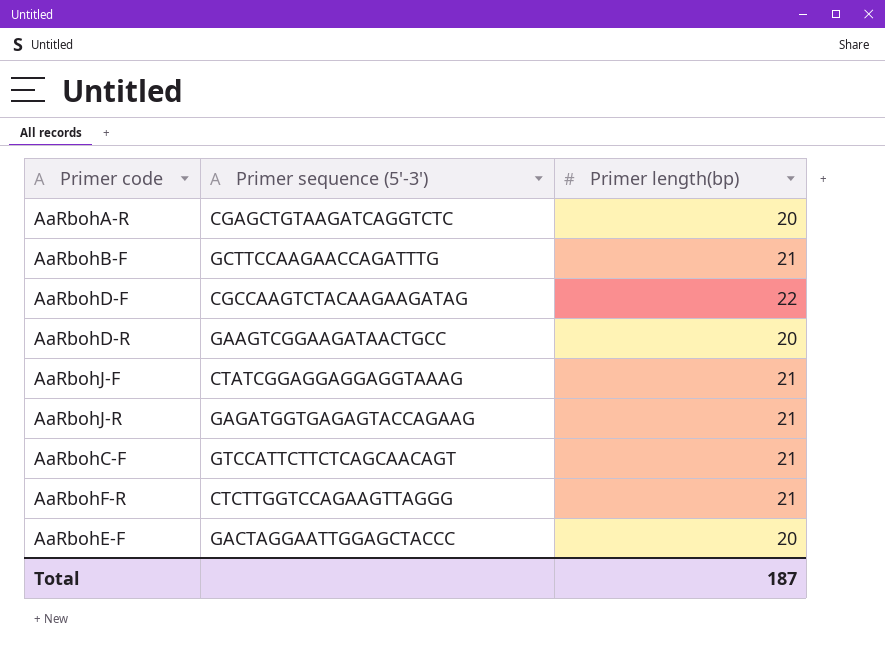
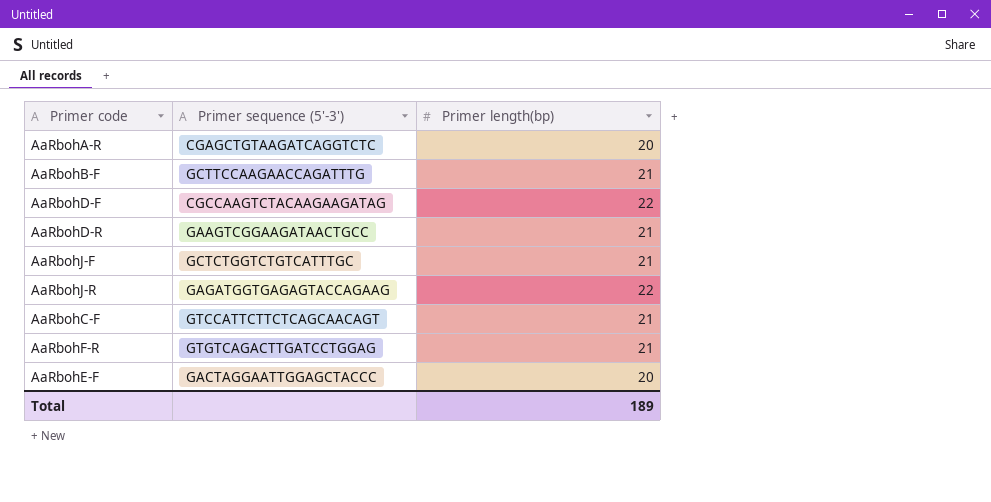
AaRbohD-R | Primer length(bp): 20 -> 21
AaRbohJ-F | Primer sequence (5'-3'): CTATCGGAGGAGGAGGTAAAG -> GCTCTGGTCTGTCATTTGC
AaRbohJ-R | Primer length(bp): 21 -> 22
AaRbohF-R | Primer sequence (5'-3'): CTCTTGGTCCAGAAGTTAGGG -> GTGTCAGACTTGATCCTGGAG
Total | Primer length(bp): 187 -> 189

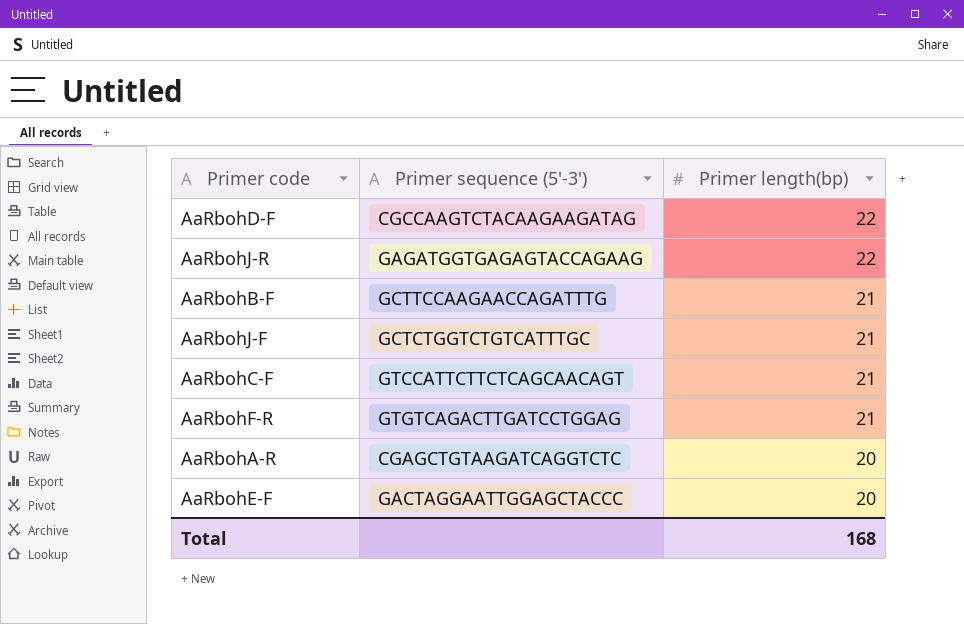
row order: none -> Primer length(bp) descending
row AaRbohD-R: GAAGTCGGAAGATAACTGCC | 21 -> none
Total | Primer length(bp): 189 -> 168

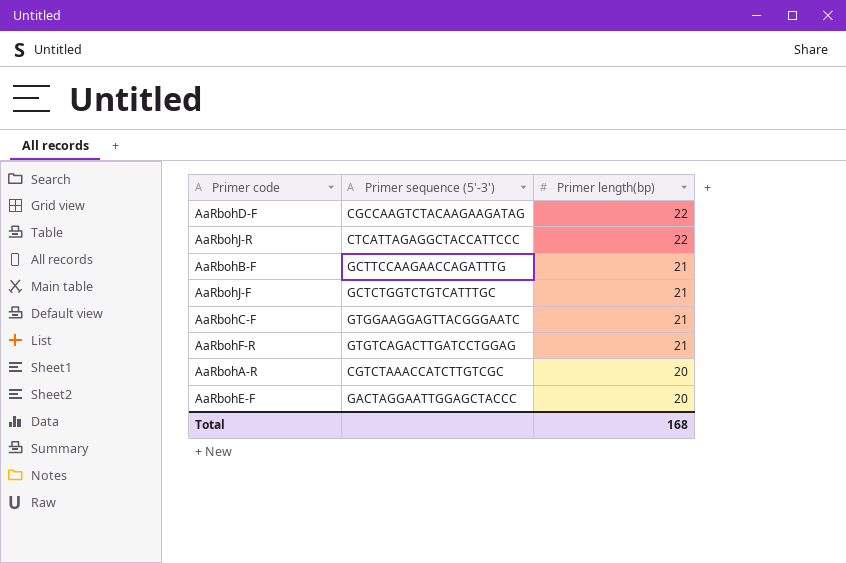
AaRbohJ-R | Primer sequence (5'-3'): GAGATGGTGAGAGTACCAGAAG -> CTCATTAGAGGCTACCATTCCC
AaRbohC-F | Primer sequence (5'-3'): GTCCATTCTTCTCAGCAACAGT -> GTGGAAGGAGTTACGGGAATC
AaRbohA-R | Primer sequence (5'-3'): CGAGCTGTAAGATCAGGTCTC -> CGTCTAAACCATCTTGTCGC

